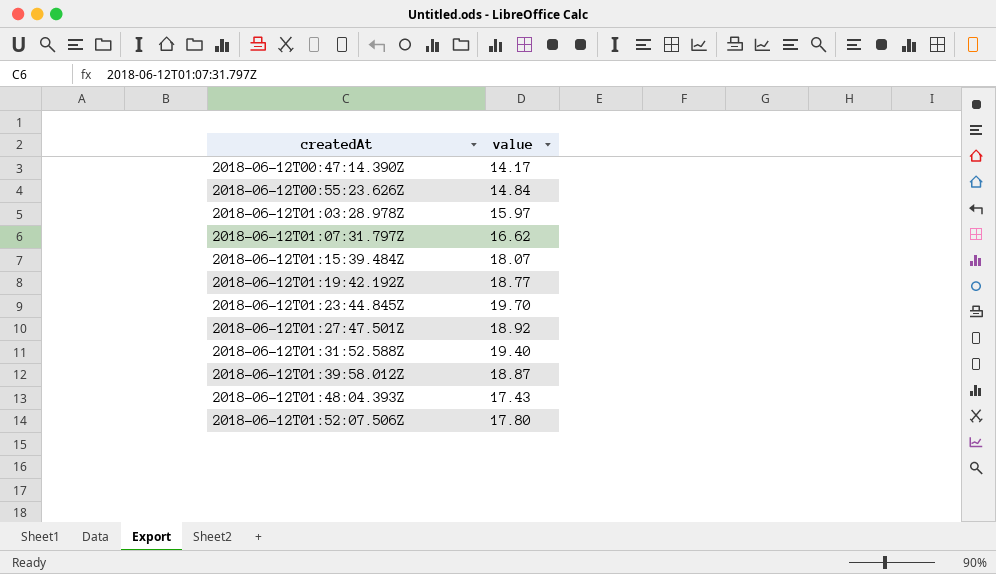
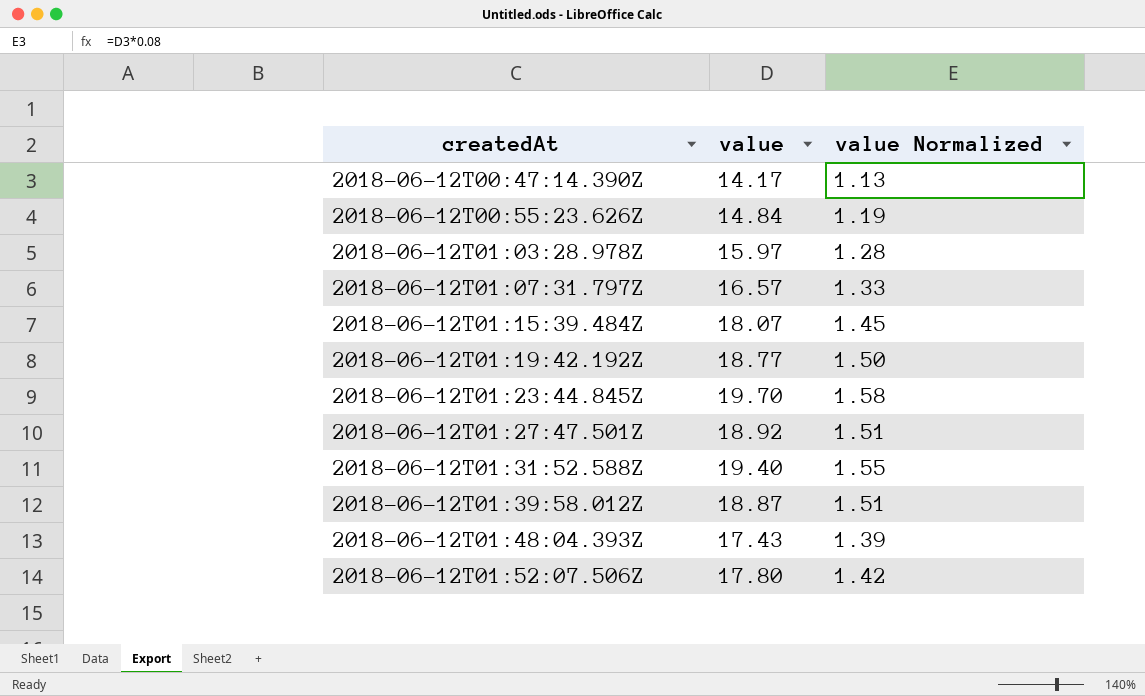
column value Normalized | formula: none -> [value] * 0.08
2018-06-12T01:07:31.797Z | value: 16.62 -> 16.57

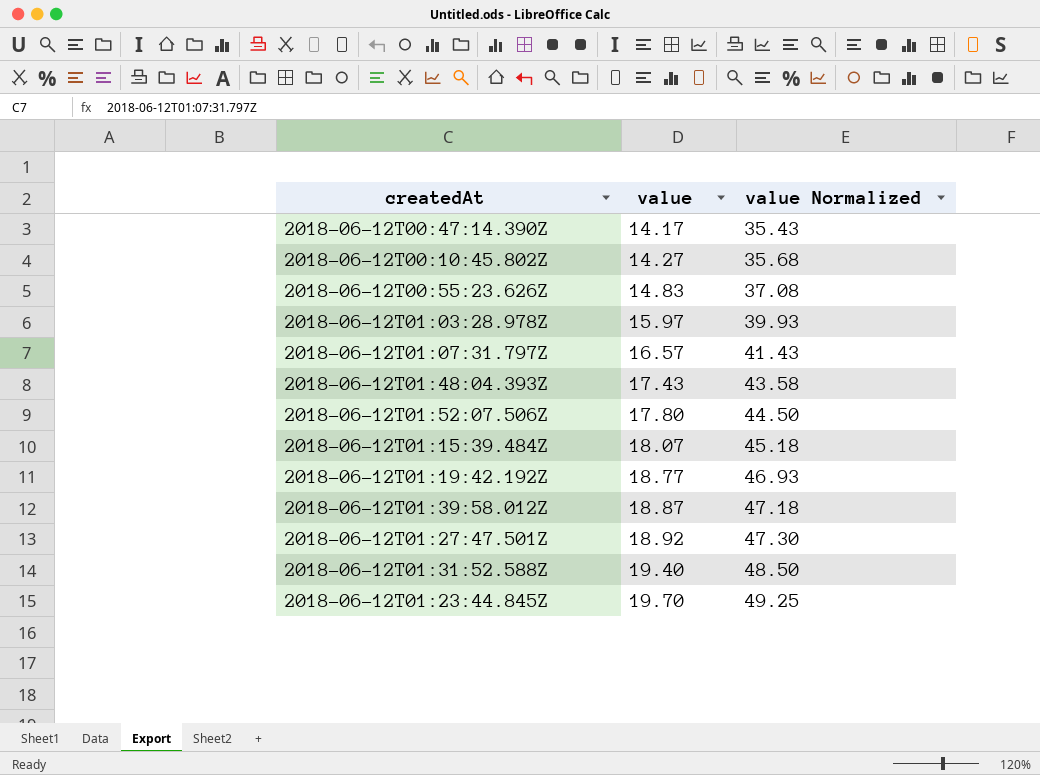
row order: createdAt ascending -> value ascending
column value Normalized | formula: [value] * 0.08 -> [value] * 2.5
row 2018-06-12T00:10:45.802Z: none -> 14.27 | 35.68
2018-06-12T00:55:23.626Z | value: 14.84 -> 14.83

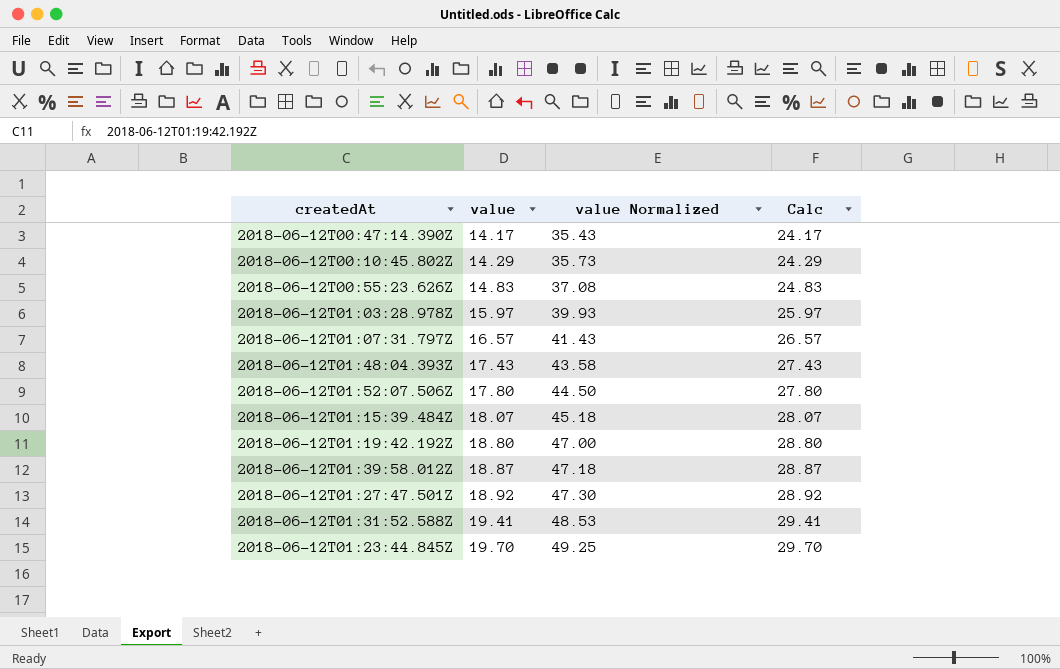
column Calc | formula: none -> [value] + 10
2018-06-12T00:10:45.802Z | value: 14.27 -> 14.29
2018-06-12T00:10:45.802Z | value Normalized: 35.68 -> 35.73
2018-06-12T01:19:42.192Z | value: 18.77 -> 18.80
2018-06-12T01:19:42.192Z | value Normalized: 46.93 -> 47.00
2018-06-12T01:31:52.588Z | value: 19.40 -> 19.41
2018-06-12T01:31:52.588Z | value Normalized: 48.50 -> 48.53

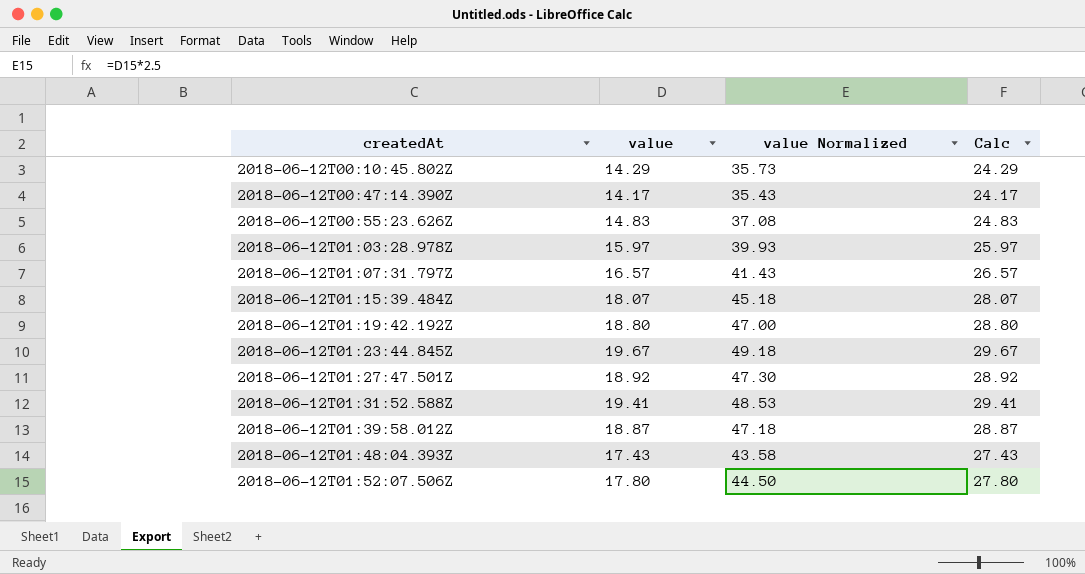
row order: value ascending -> createdAt ascending
2018-06-12T01:23:44.845Z | value: 19.70 -> 19.67
2018-06-12T01:23:44.845Z | value Normalized: 49.25 -> 49.18
2018-06-12T01:23:44.845Z | Calc: 29.70 -> 29.67

